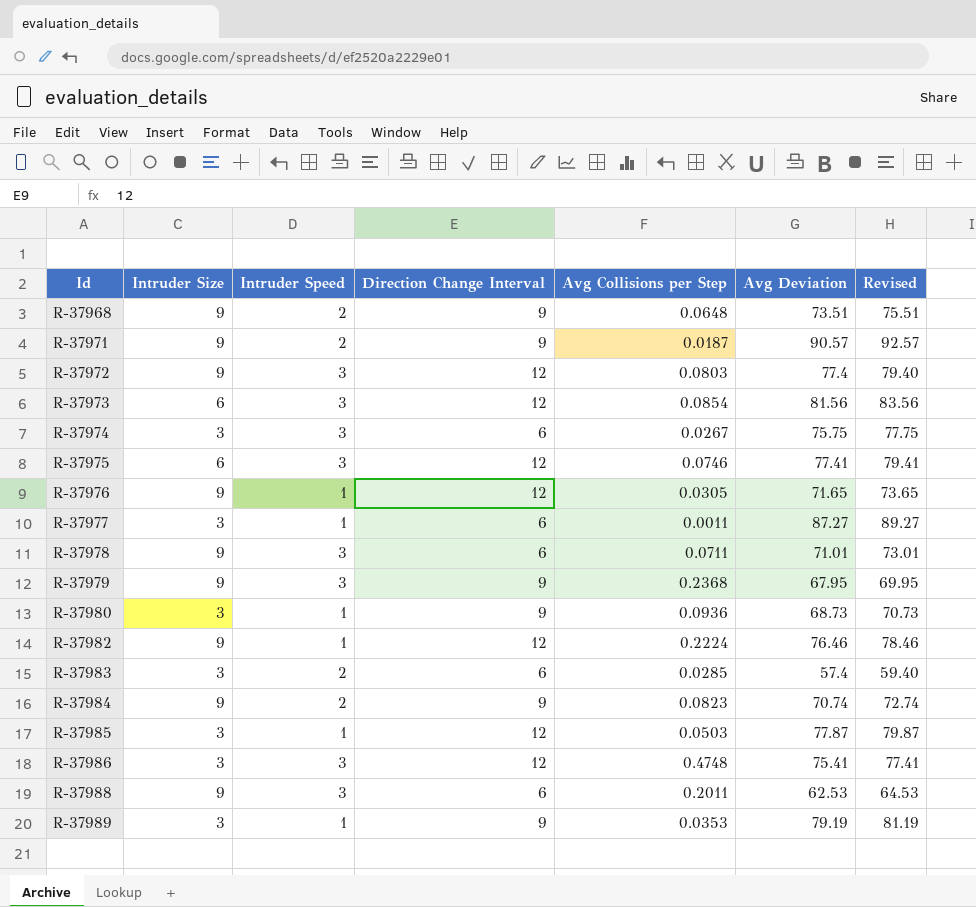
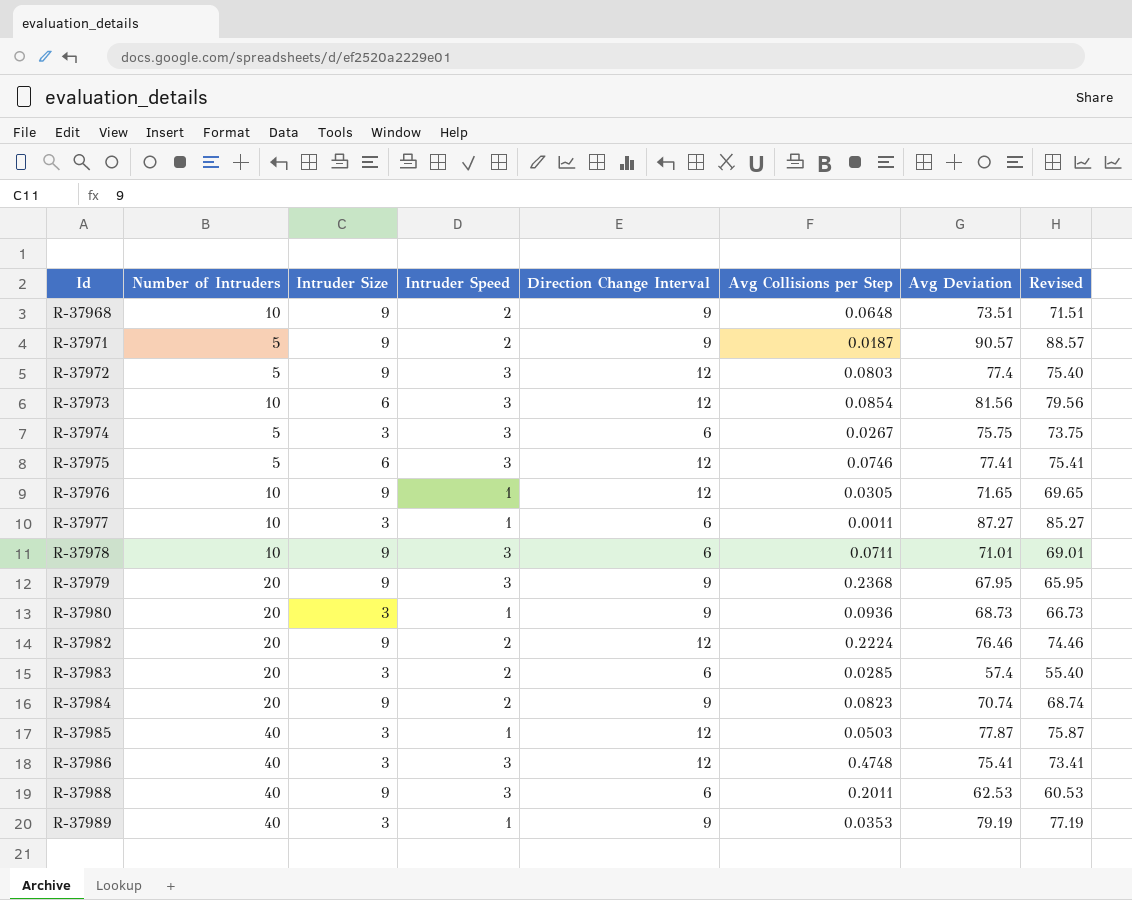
column Number of Intruders | position: none -> 2
column Revised | formula: [Avg Deviation] + 2 -> [Avg Deviation] - 2
R-37982 | Intruder Speed: 1 -> 2

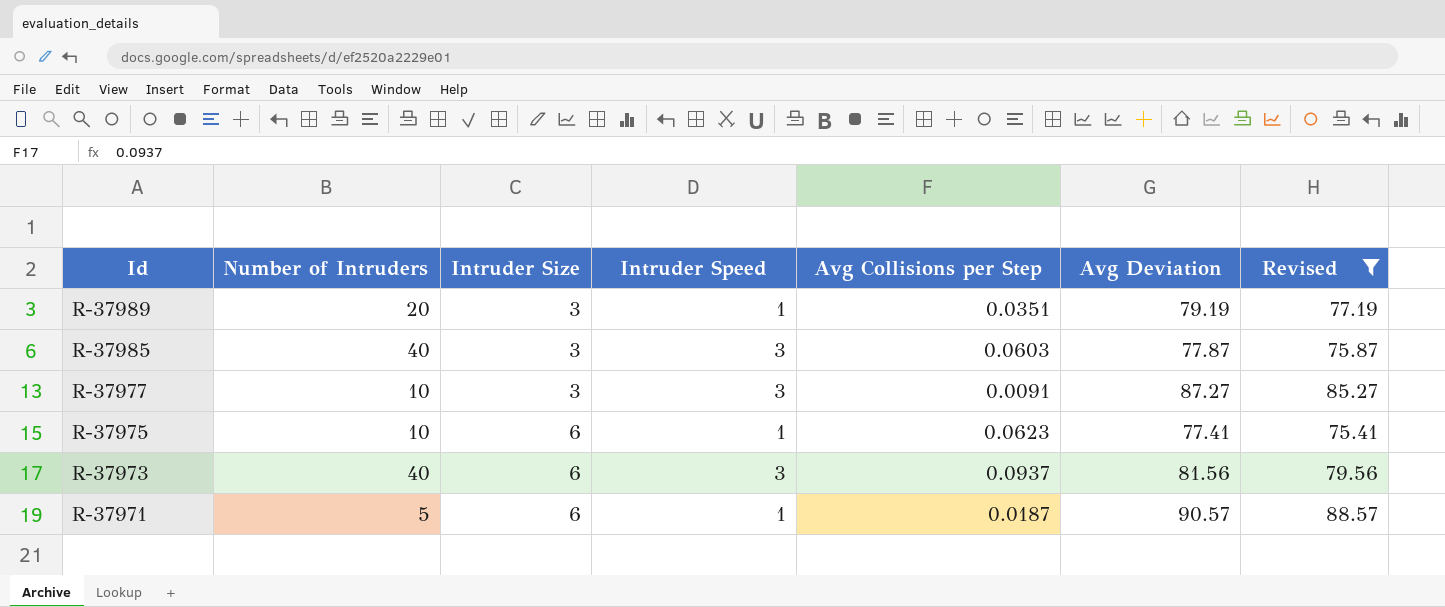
filter: none -> Revised >= 75.41
row order: Id ascending -> Id descending
column Direction Change Interval | position: 5 -> none
R-37989 | Number of Intruders: 40 -> 20
R-37989 | Avg Collisions per Step: 0.0353 -> 0.0351
R-37985 | Intruder Speed: 1 -> 3
R-37985 | Avg Collisions per Step: 0.0503 -> 0.0603
R-37977 | Intruder Speed: 1 -> 3
R-37977 | Avg Collisions per Step: 0.0011 -> 0.0091
R-37975 | Number of Intruders: 5 -> 10
R-37975 | Intruder Speed: 3 -> 1
R-37975 | Avg Collisions per Step: 0.0746 -> 0.0623
R-37973 | Number of Intruders: 10 -> 40
R-37973 | Avg Collisions per Step: 0.0854 -> 0.0937
R-37971 | Intruder Size: 9 -> 6
R-37971 | Intruder Speed: 2 -> 1

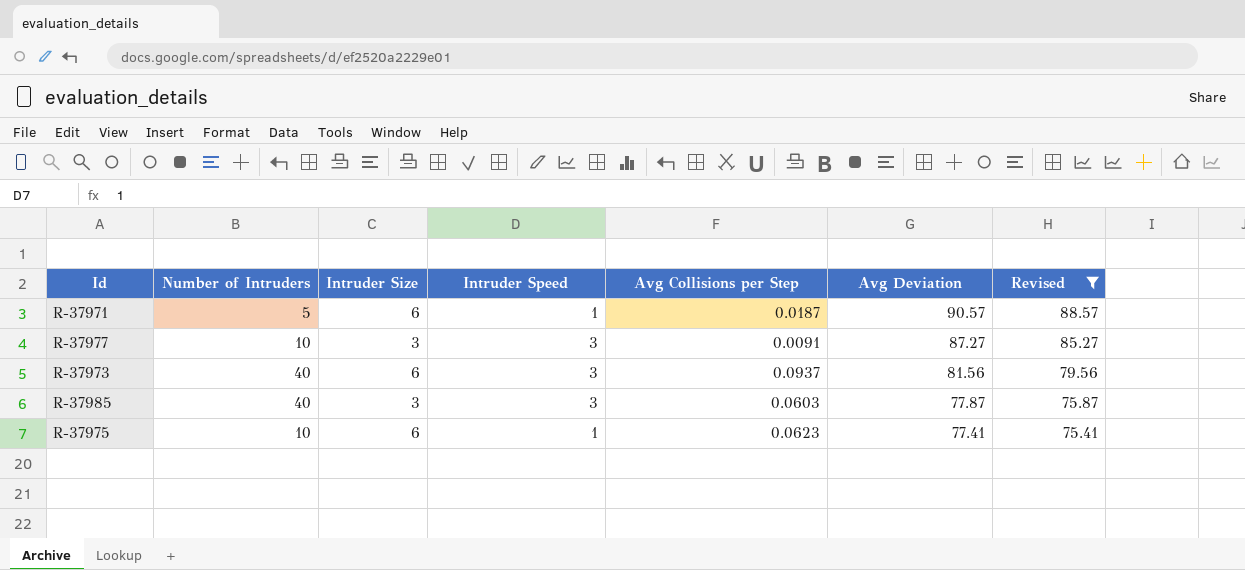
row order: Id descending -> Avg Deviation descending
row R-37989: 20 | 3 | 1 | 0.0351 | 79.19 | 77.19 -> none

